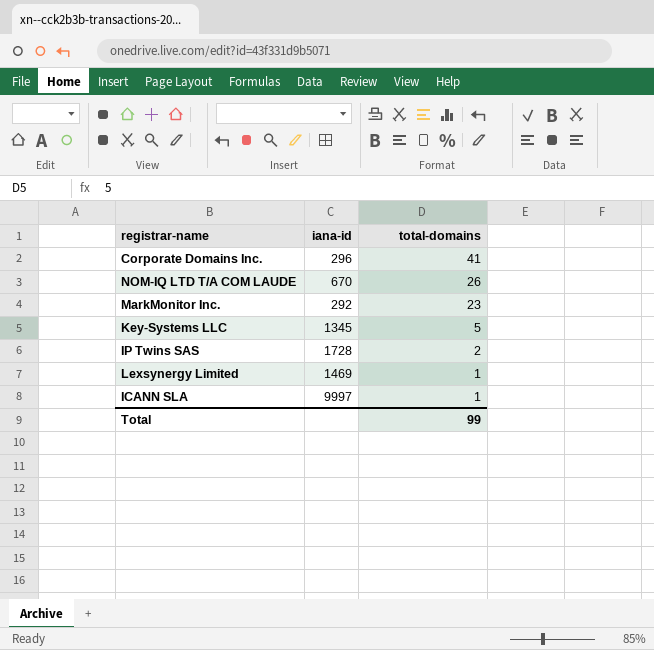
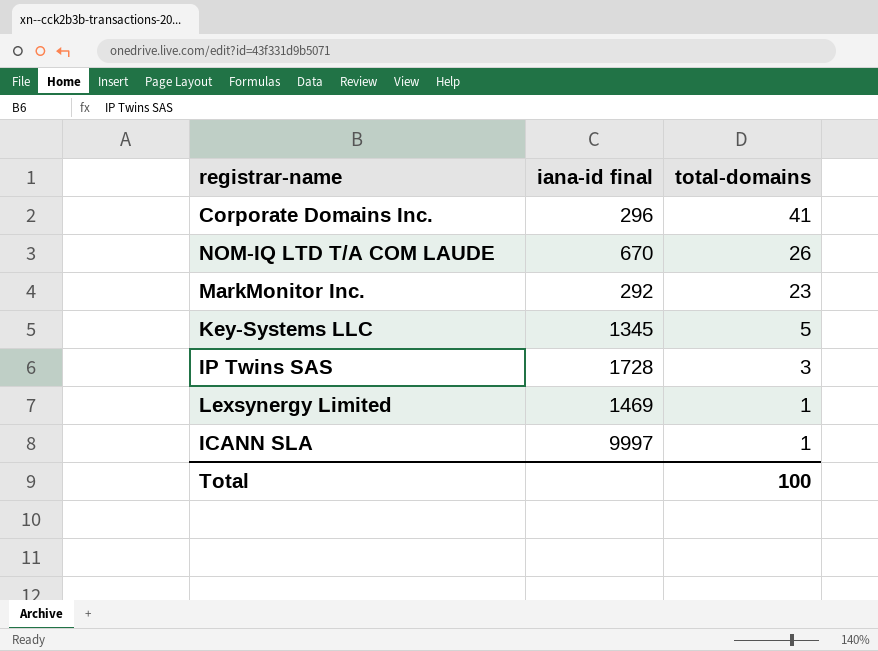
column name: iana-id -> iana-id final
IP Twins SAS | total-domains: 2 -> 3
Total | total-domains: 99 -> 100

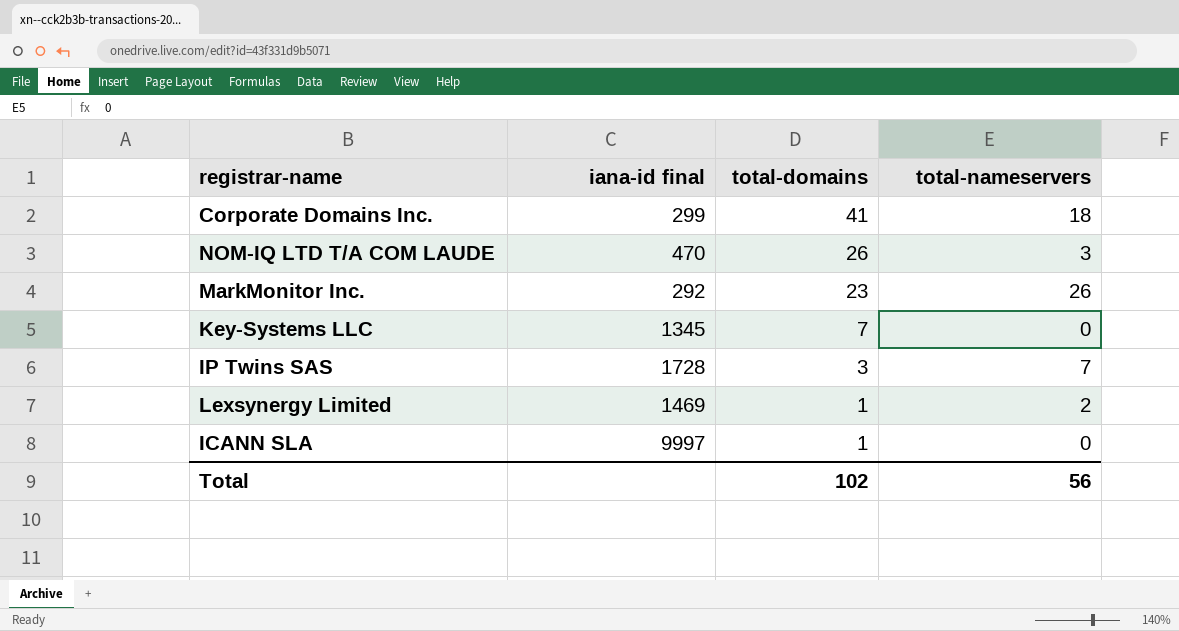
column total-nameservers | position: none -> 4
Corporate Domains Inc. | iana-id final: 296 -> 299
NOM-IQ LTD T/A COM LAUDE | iana-id final: 670 -> 470
Key-Systems LLC | total-domains: 5 -> 7
Total | total-domains: 100 -> 102

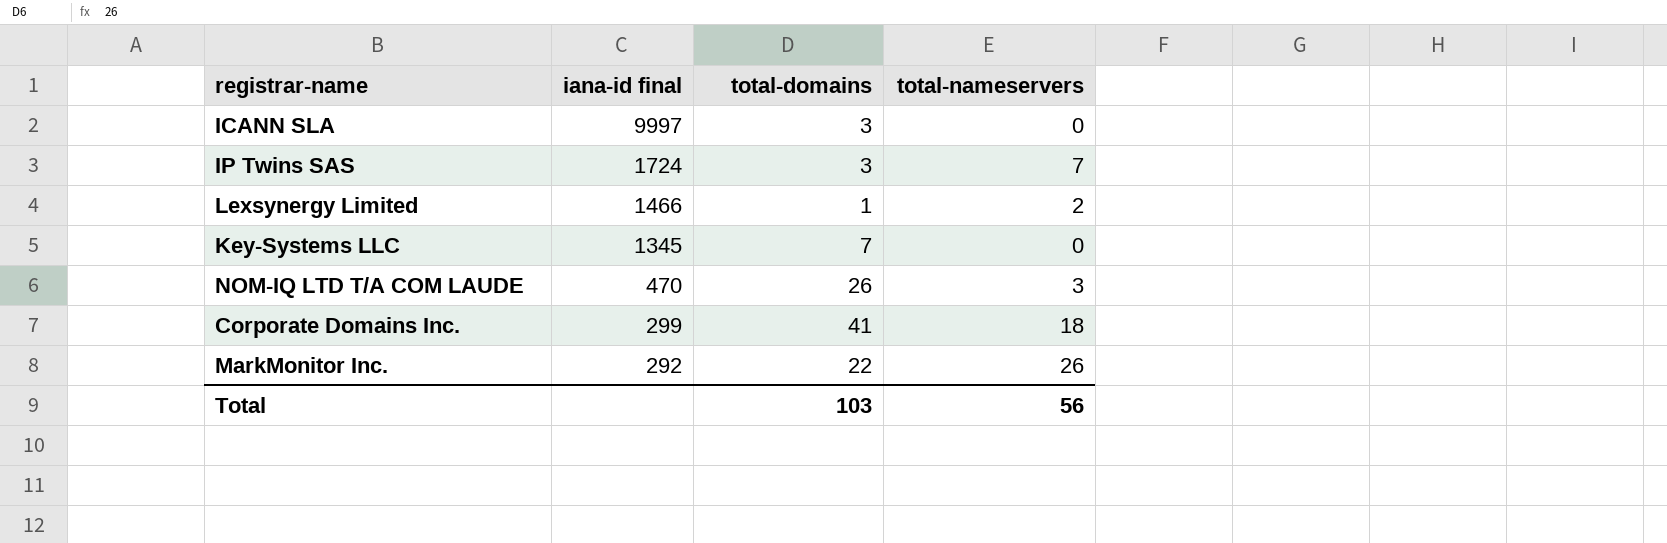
row order: total-domains descending -> iana-id final descending
ICANN SLA | total-domains: 1 -> 3
IP Twins SAS | iana-id final: 1728 -> 1724
Lexsynergy Limited | iana-id final: 1469 -> 1466
MarkMonitor Inc. | total-domains: 23 -> 22
Total | total-domains: 102 -> 103

